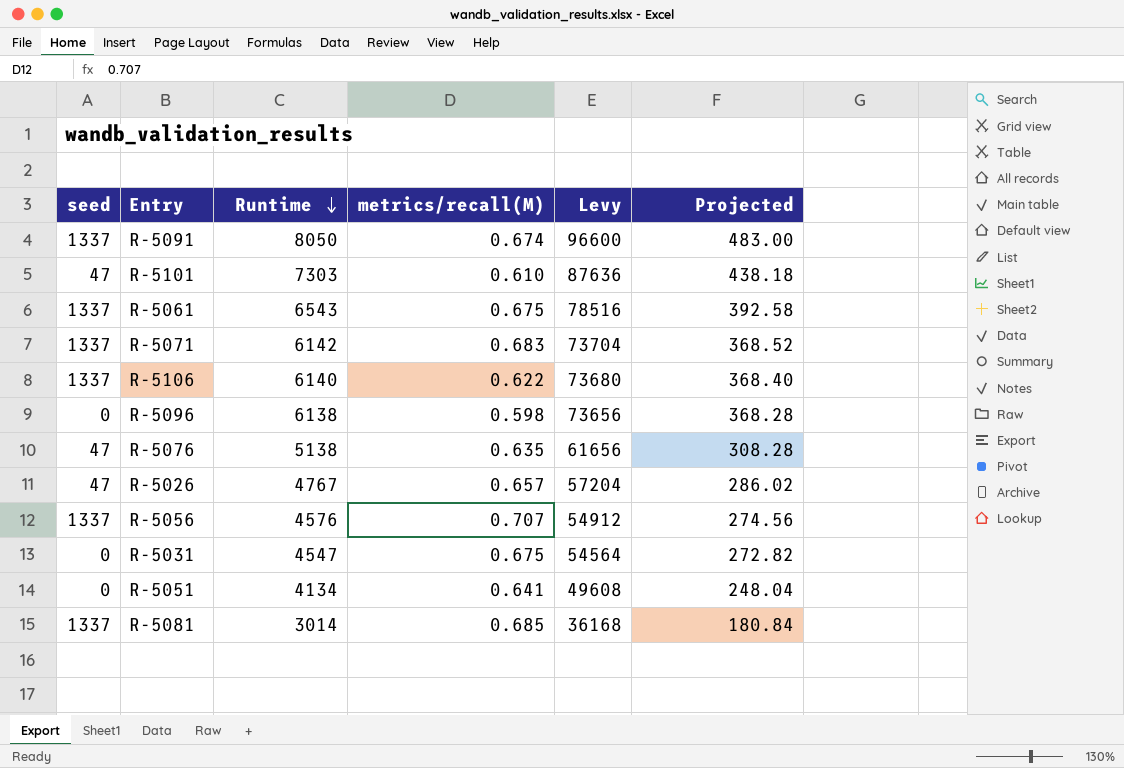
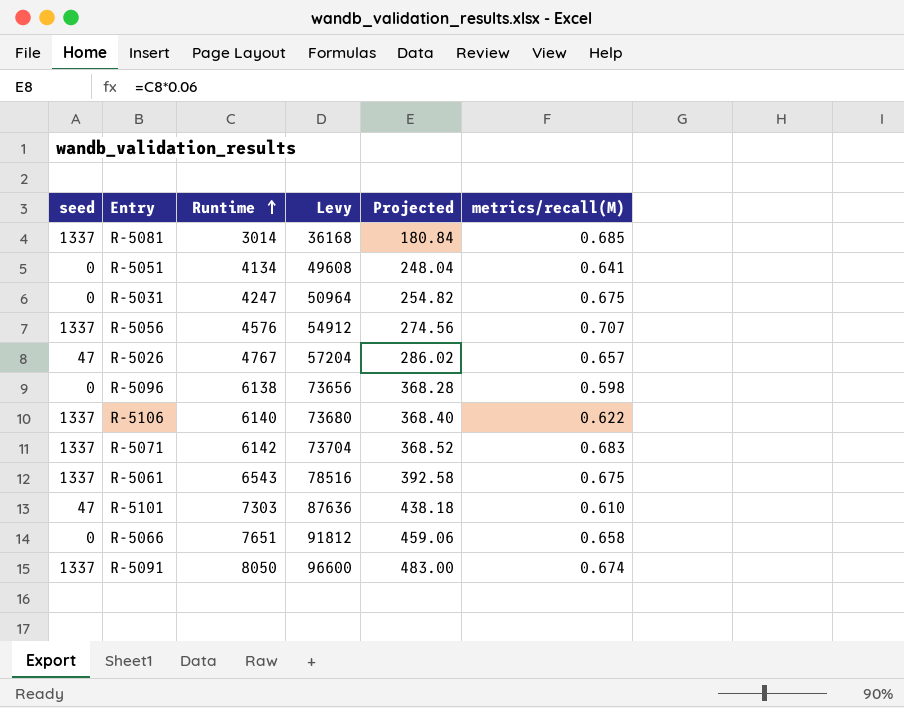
row order: Runtime descending -> Runtime ascending
column metrics/recall(M) | position: 4 -> 6
row R-5076: 47 | 5138 | 0.635 | 61656 | 308.28 -> none
R-5031 | Runtime: 4547 -> 4247
R-5031 | Levy: 54564 -> 50964
R-5031 | Projected: 272.82 -> 254.82
row R-5066: none -> 0 | 7651 | 91812 | 459.06 | 0.658

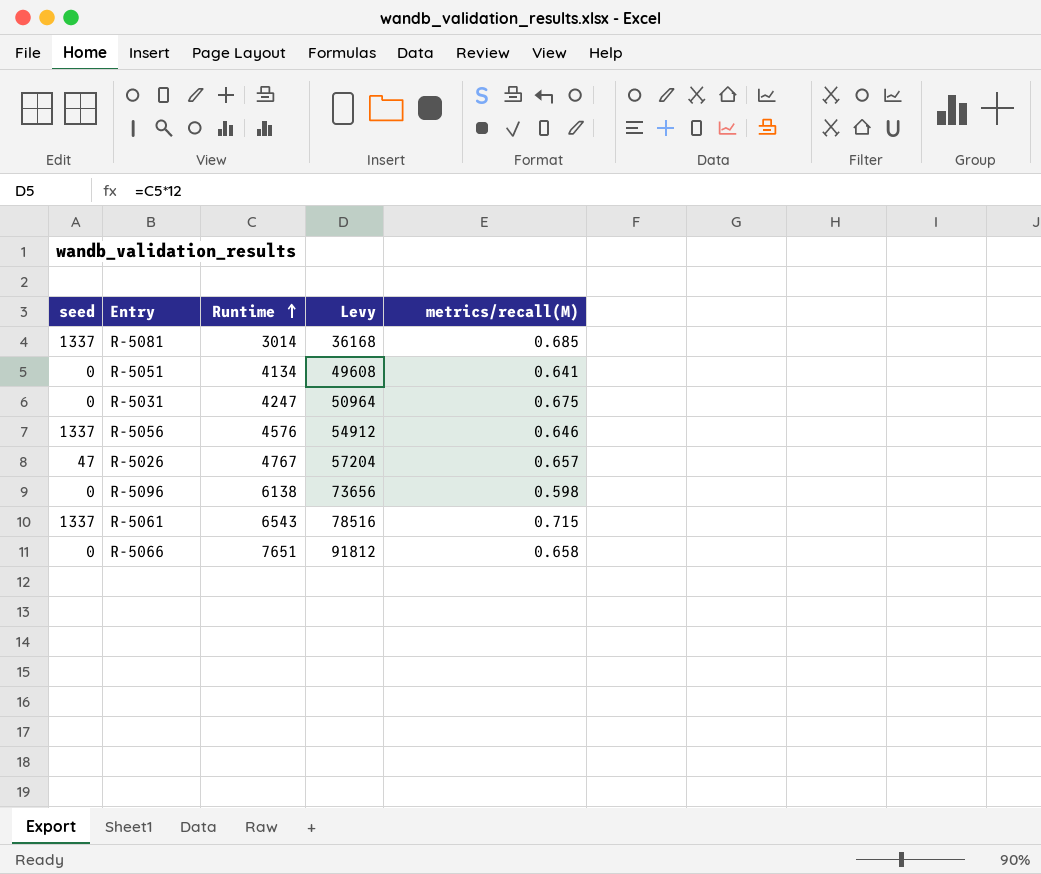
column Projected | formula: [Runtime] * 0.06 -> none
row R-5106: 1337 | 6140 | 73680 | 368.40 | 0.622 -> none
row R-5071: 1337 | 6142 | 73704 | 368.52 | 0.683 -> none
row R-5101: 47 | 7303 | 87636 | 438.18 | 0.610 -> none
row R-5091: 1337 | 8050 | 96600 | 483.00 | 0.674 -> none
R-5056 | metrics/recall(M): 0.707 -> 0.646
R-5061 | metrics/recall(M): 0.675 -> 0.715

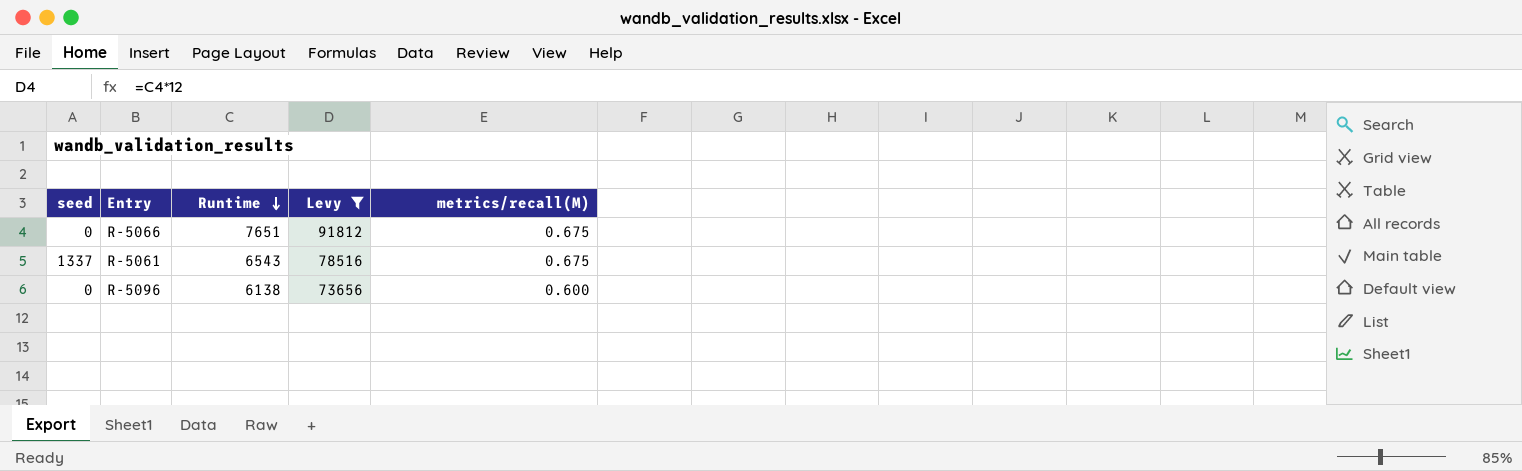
filter: none -> Levy >= 73656
row order: Runtime ascending -> Runtime descending
R-5066 | metrics/recall(M): 0.658 -> 0.675
R-5061 | metrics/recall(M): 0.715 -> 0.675
R-5096 | metrics/recall(M): 0.598 -> 0.600

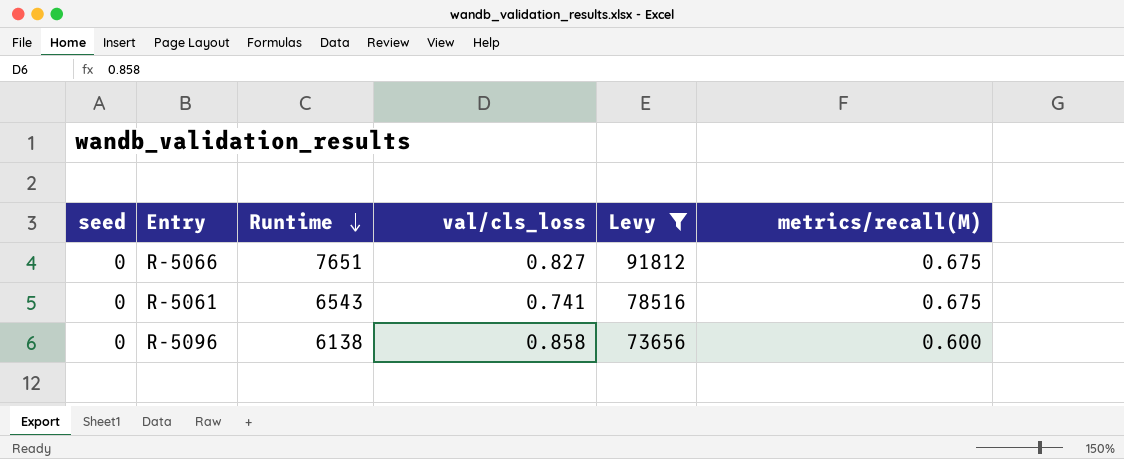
column val/cls_loss | position: none -> 4
R-5061 | seed: 1337 -> 0

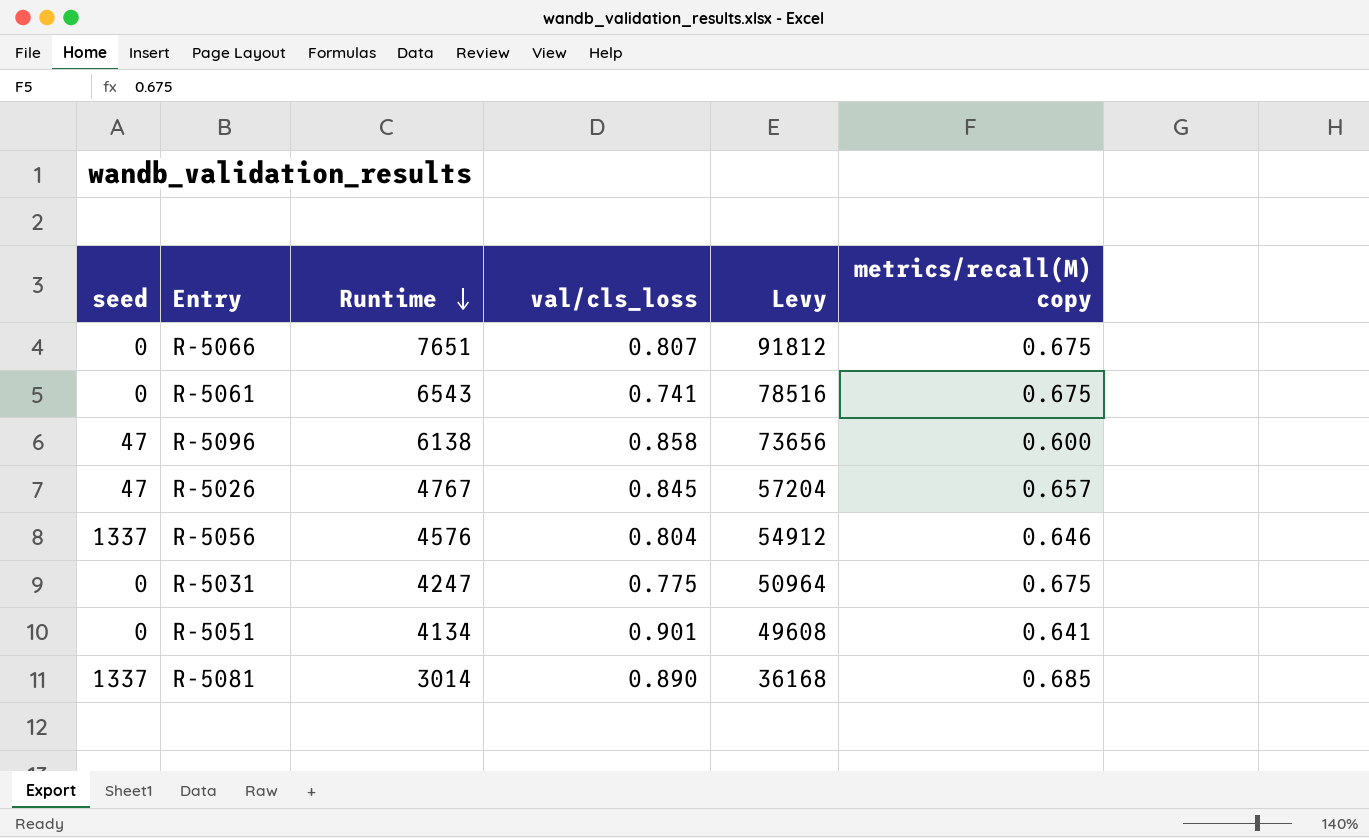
filter: Levy >= 73656 -> none
column name: metrics/recall(M) -> metrics/recall(M) copy
R-5066 | val/cls_loss: 0.827 -> 0.807
R-5096 | seed: 0 -> 47

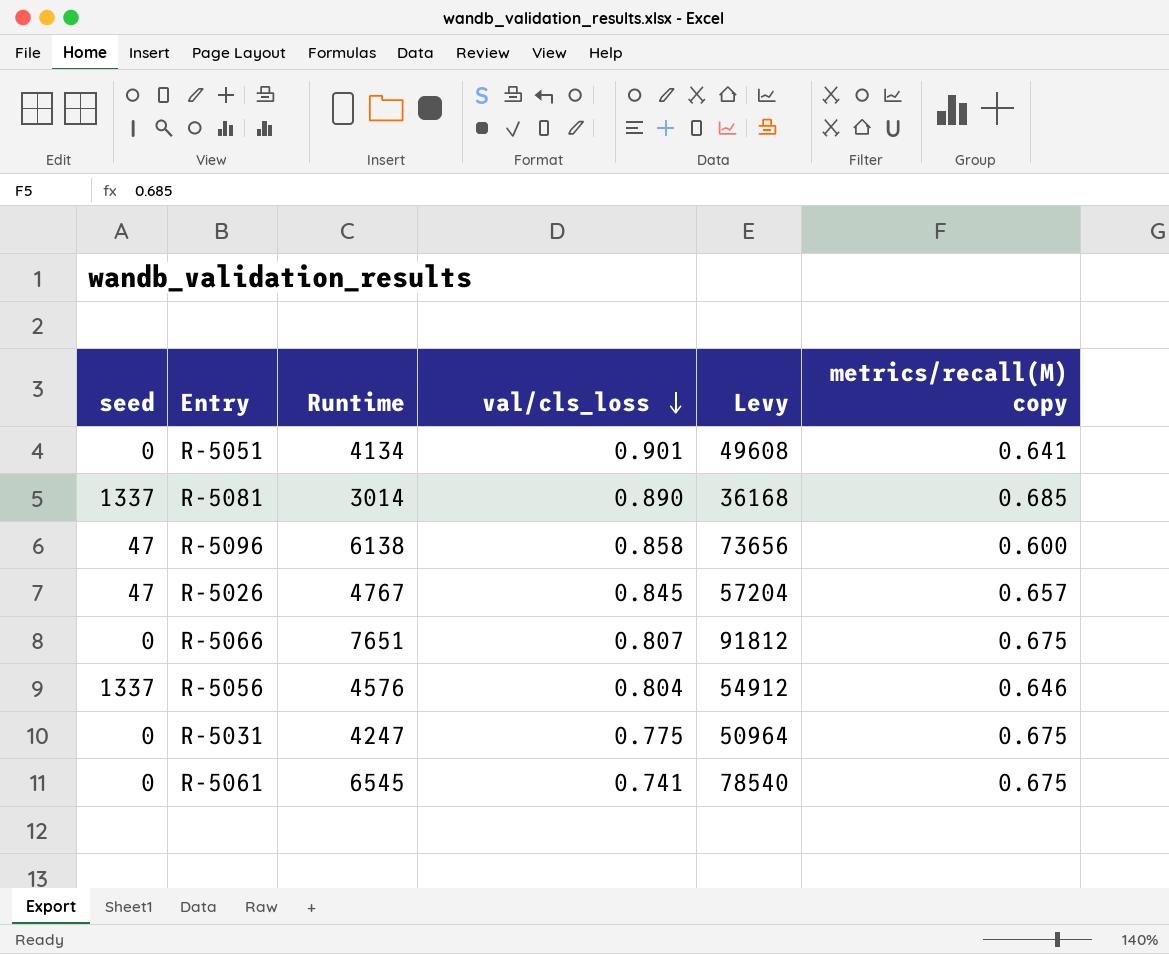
row order: Runtime descending -> val/cls_loss descending
R-5061 | Runtime: 6543 -> 6545
R-5061 | Levy: 78516 -> 78540

